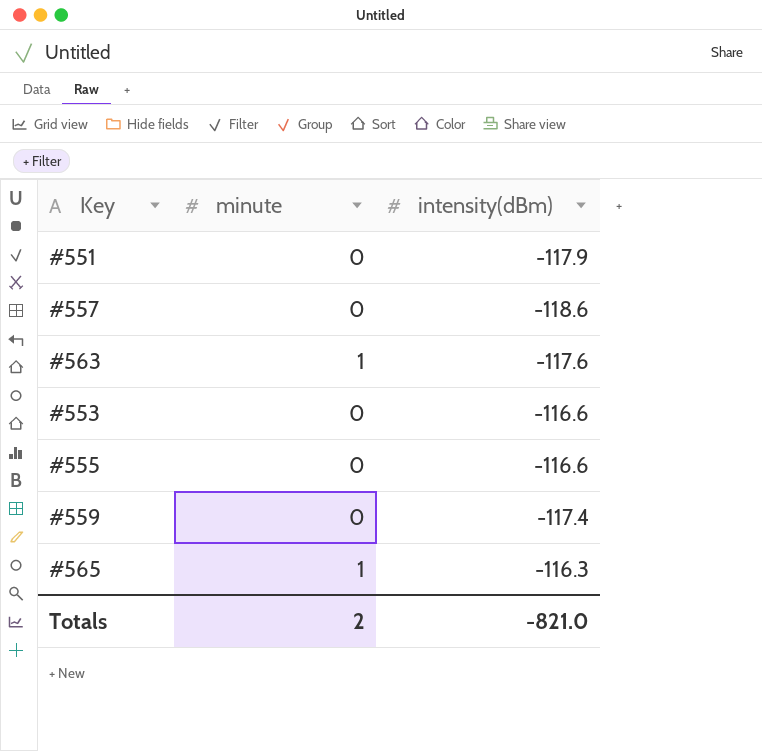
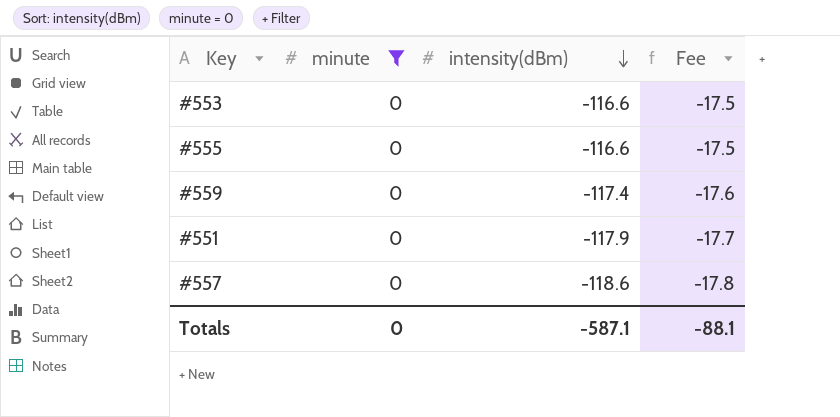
filter: none -> minute = 0
row order: none -> intensity(dBm) descending
column Fee | formula: none -> [intensity(dBm)] * 0.15
Totals | minute: 2 -> 0
Totals | intensity(dBm): -821.0 -> -587.1

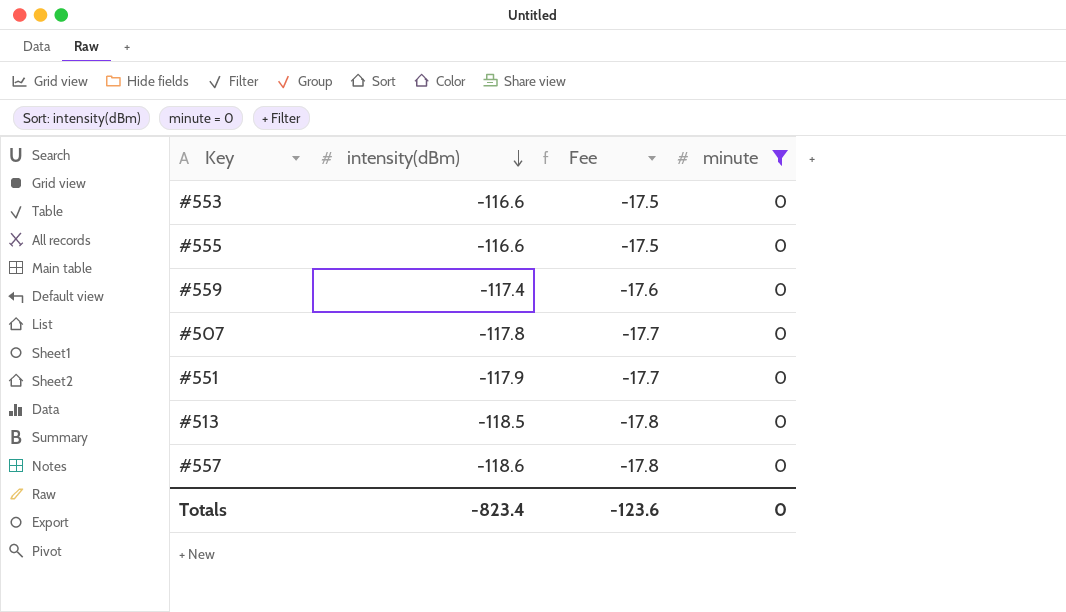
column minute | position: 2 -> 4
row #507: none -> -117.8 | -17.7 | 0
row #513: none -> -118.5 | -17.8 | 0
Totals | intensity(dBm): -587.1 -> -823.4
Totals | Fee: -88.1 -> -123.6

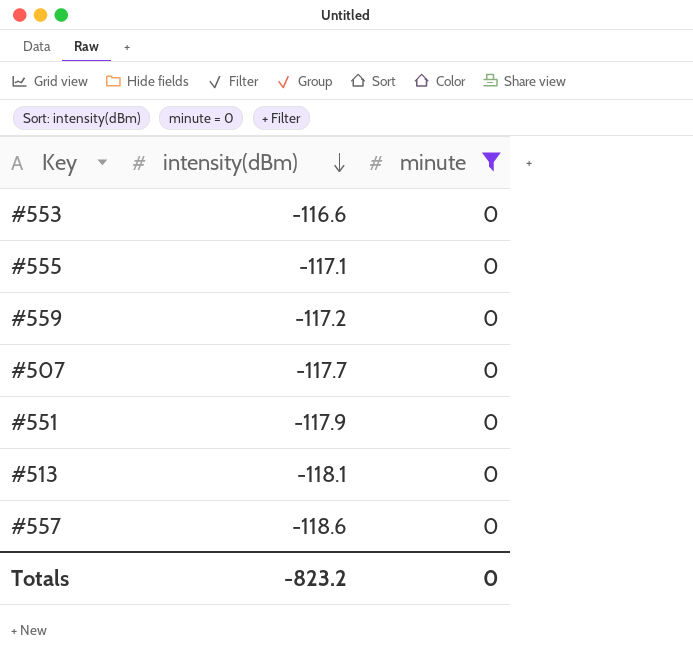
column Fee | formula: [intensity(dBm)] * 0.15 -> none
#555 | intensity(dBm): -116.6 -> -117.1
#559 | intensity(dBm): -117.4 -> -117.2
#507 | intensity(dBm): -117.8 -> -117.7
#513 | intensity(dBm): -118.5 -> -118.1
Totals | intensity(dBm): -823.4 -> -823.2

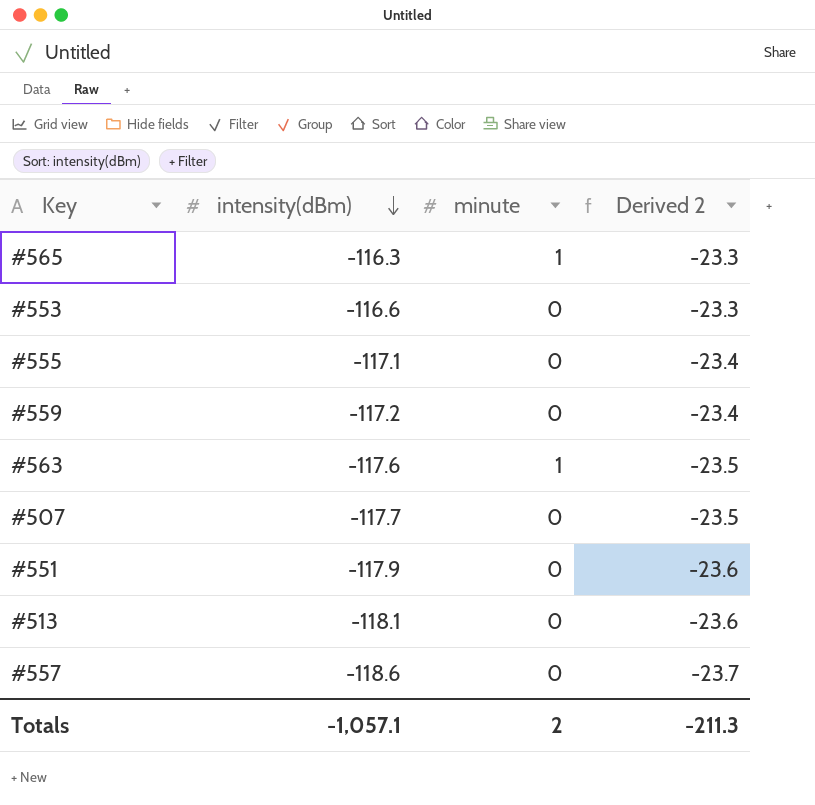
filter: minute = 0 -> none
column Derived 2 | formula: none -> [intensity(dBm)] * 0.2
Totals | intensity(dBm): -823.2 -> -1,057.1
Totals | minute: 0 -> 2

